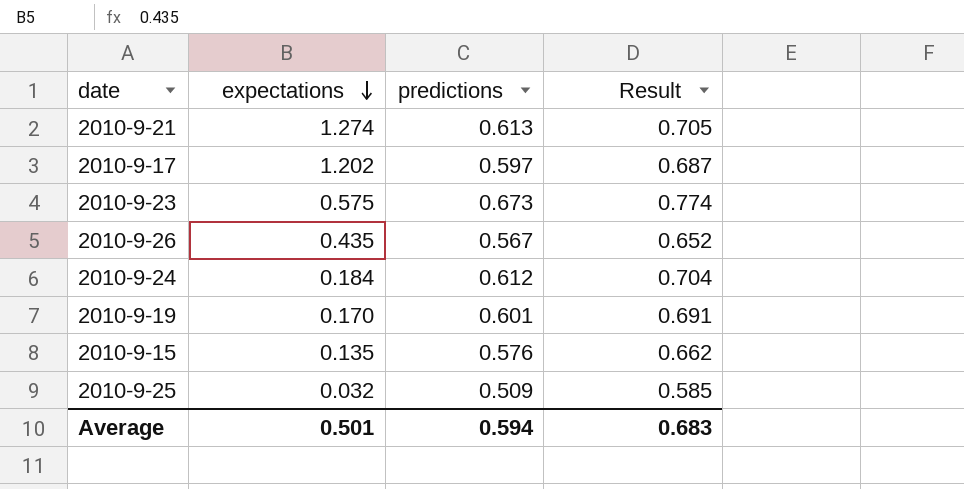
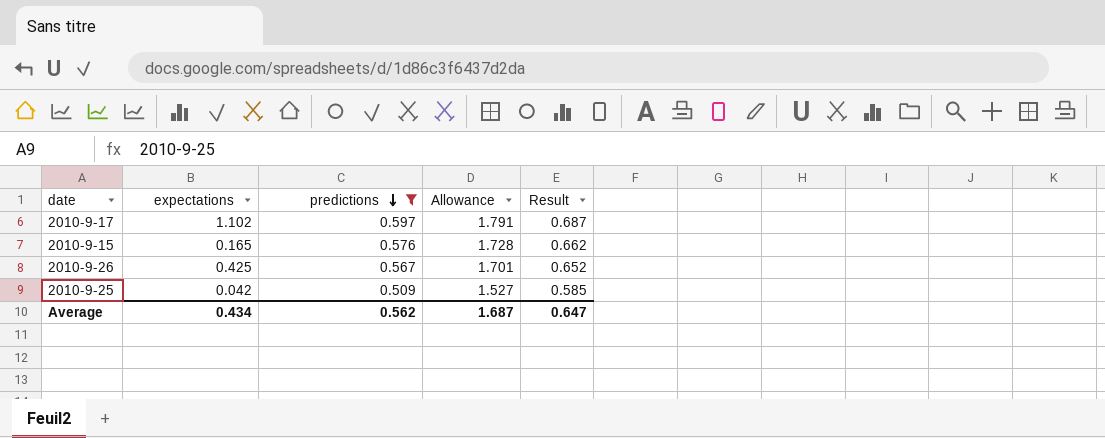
filter: none -> predictions <= 0.597
row order: expectations descending -> predictions descending
column Allowance | formula: none -> [predictions] * 3
2010-9-17 | expectations: 1.202 -> 1.102
2010-9-15 | expectations: 0.135 -> 0.165
2010-9-26 | expectations: 0.435 -> 0.425
2010-9-25 | expectations: 0.032 -> 0.042
Average | expectations: 0.501 -> 0.434
Average | predictions: 0.594 -> 0.562
Average | Result: 0.683 -> 0.647

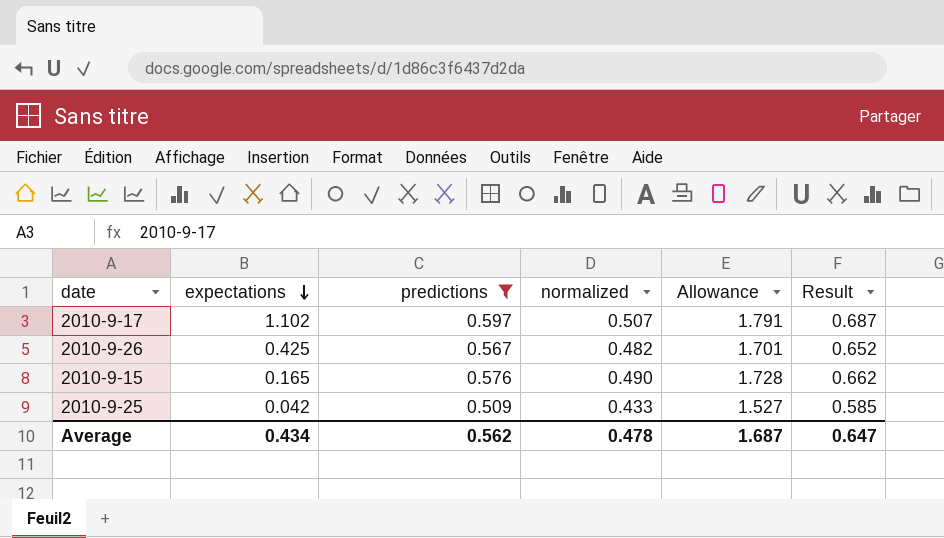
row order: predictions descending -> expectations descending
column normalized | formula: none -> [predictions] * 0.85

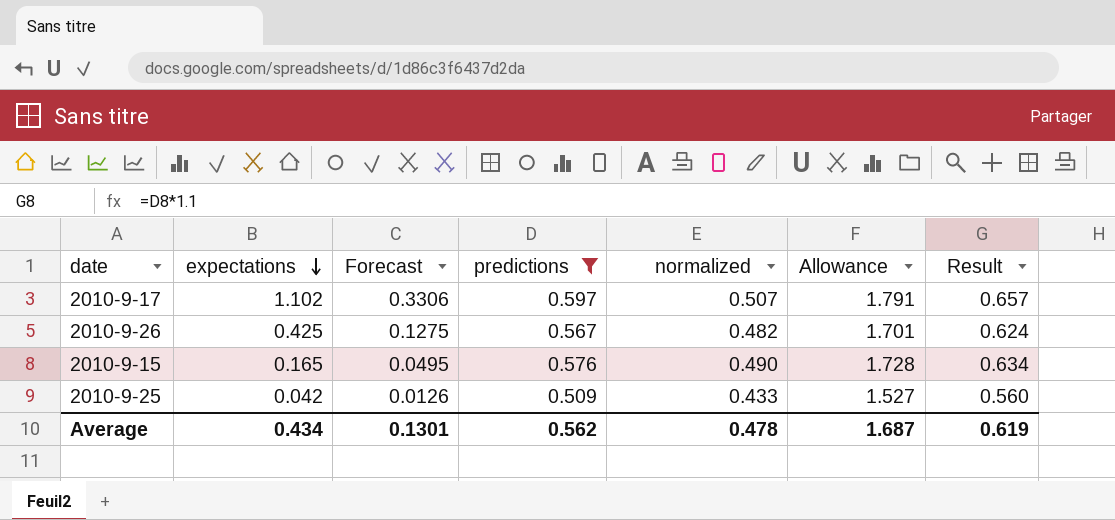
column Forecast | formula: none -> [expectations] * 0.3
column Result | formula: [predictions] * 1.15 -> [predictions] * 1.1
Average | Result: 0.647 -> 0.619

